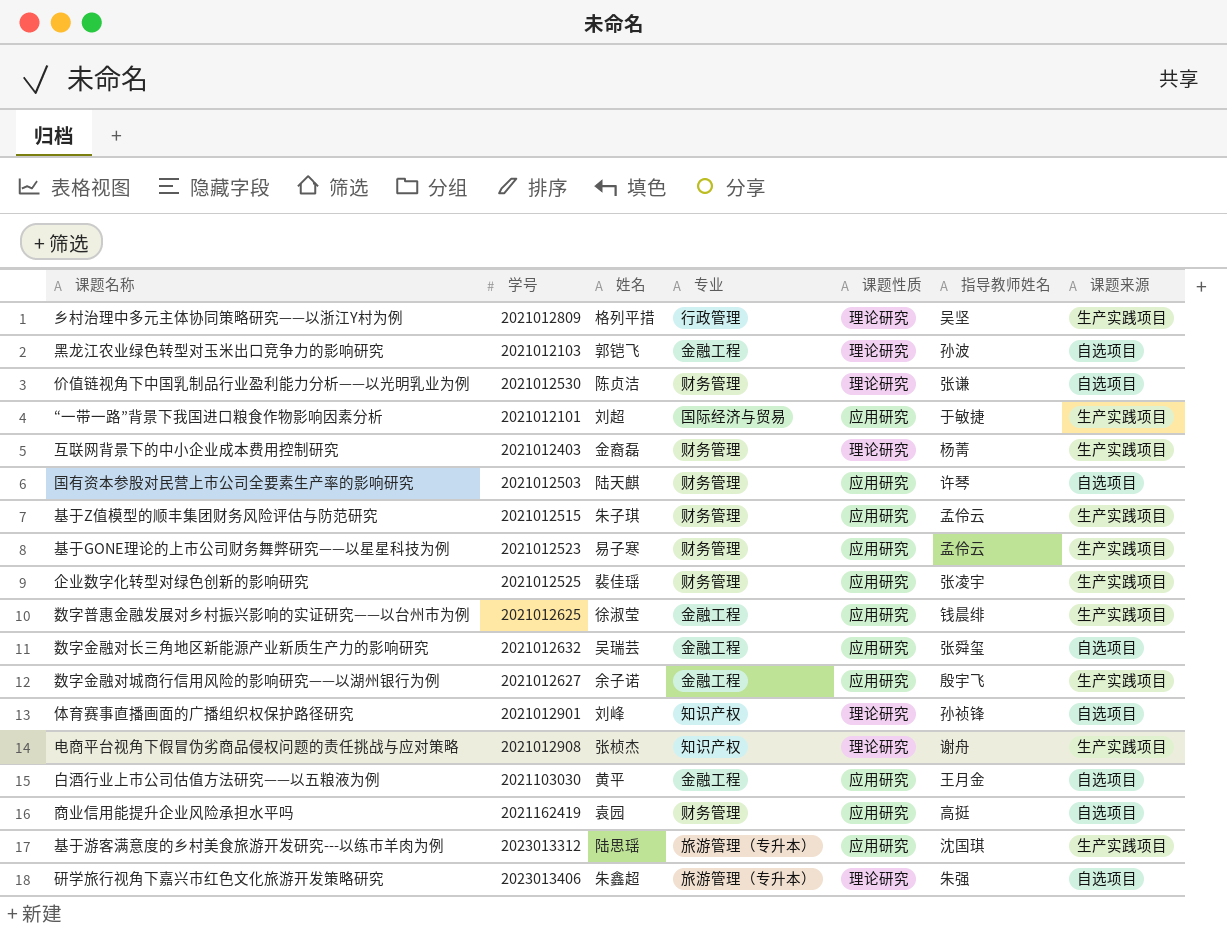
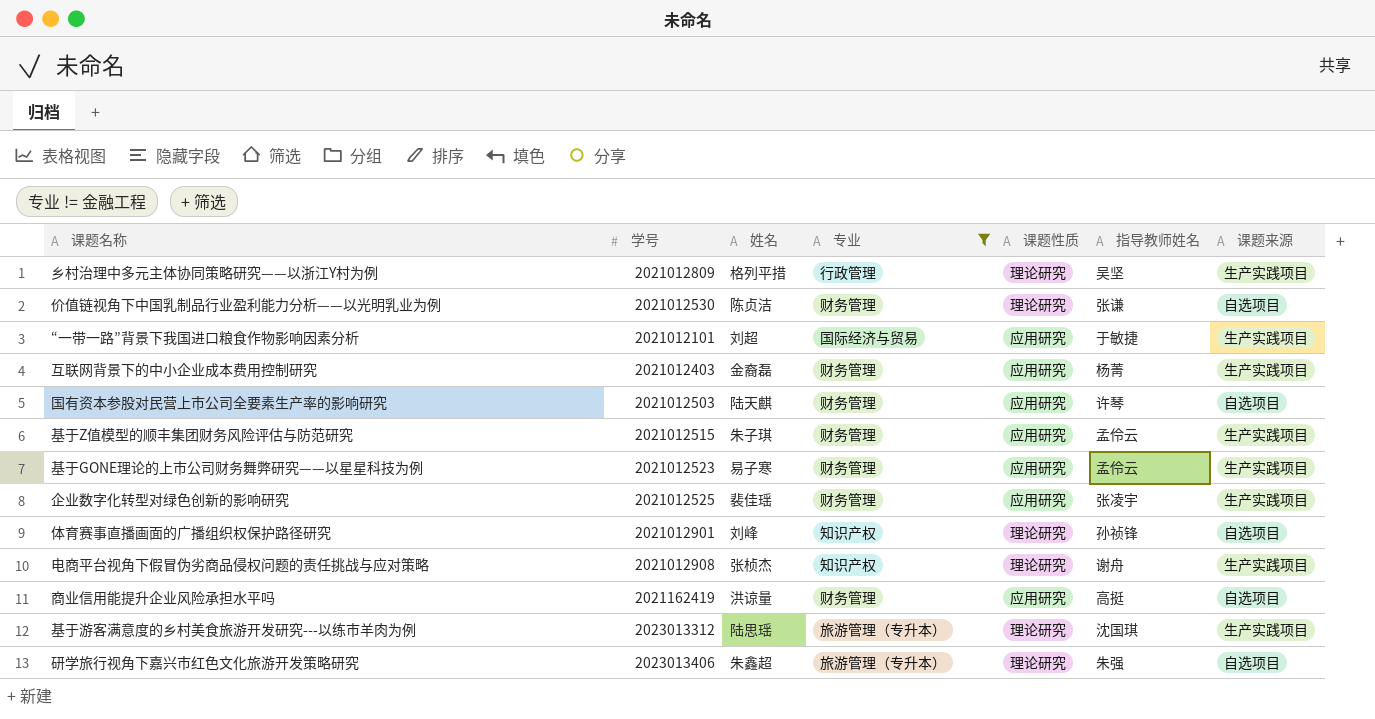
filter: none -> 专业 != 金融工程
互联网背景下的中小企业成本费用控制研究 | 课题性质: 理论研究 -> 应用研究
商业信用能提升企业风险承担水平吗 | 姓名: 袁园 -> 洪谅量
基于游客满意度的乡村美食旅游开发研究---以练市羊肉为例 | 课题性质: 应用研究 -> 理论研究

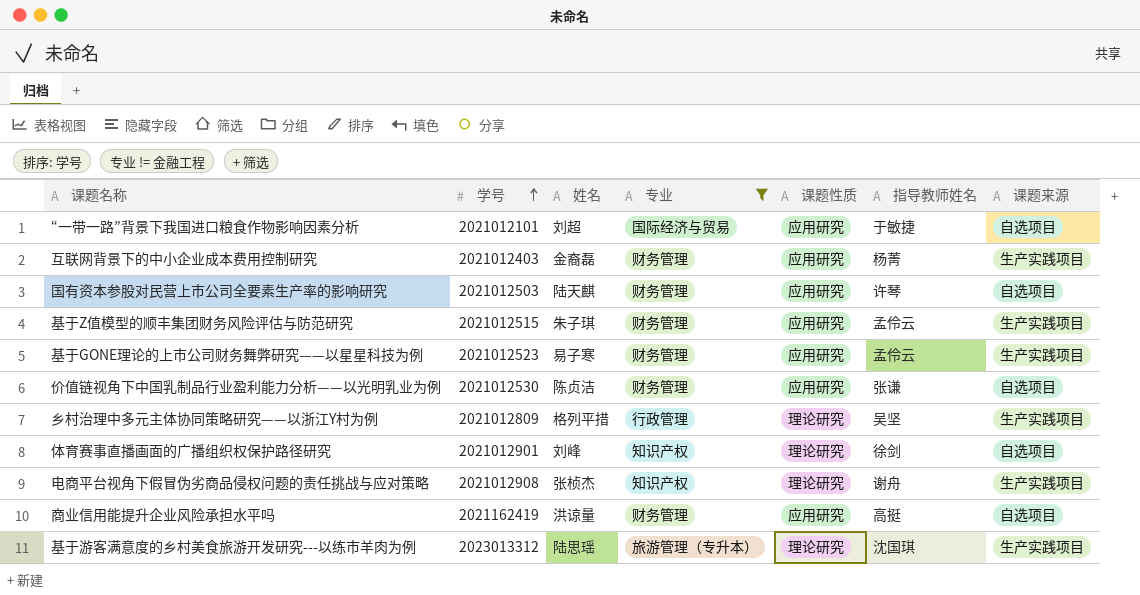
row order: none -> 学号 ascending
row 企业数字化转型对绿色创新的影响研究: 2021012525 | 裴佳瑶 | 财务管理 | 应用研究 | 张凌宇 | 生产实践项目 -> none
row 研学旅行视角下嘉兴市红色文化旅游开发策略研究: 2023013406 | 朱鑫超 | 旅游管理（专升本） | 理论研究 | 朱强 | 自选项目 -> none
“一带一路”背景下我国进口粮食作物影响因素分析 | 课题来源: 生产实践项目 -> 自选项目
价值链视角下中国乳制品行业盈利能力分析——以光明乳业为例 | 课题性质: 理论研究 -> 应用研究
体育赛事直播画面的广播组织权保护路径研究 | 指导教师姓名: 孙祯锋 -> 徐剑

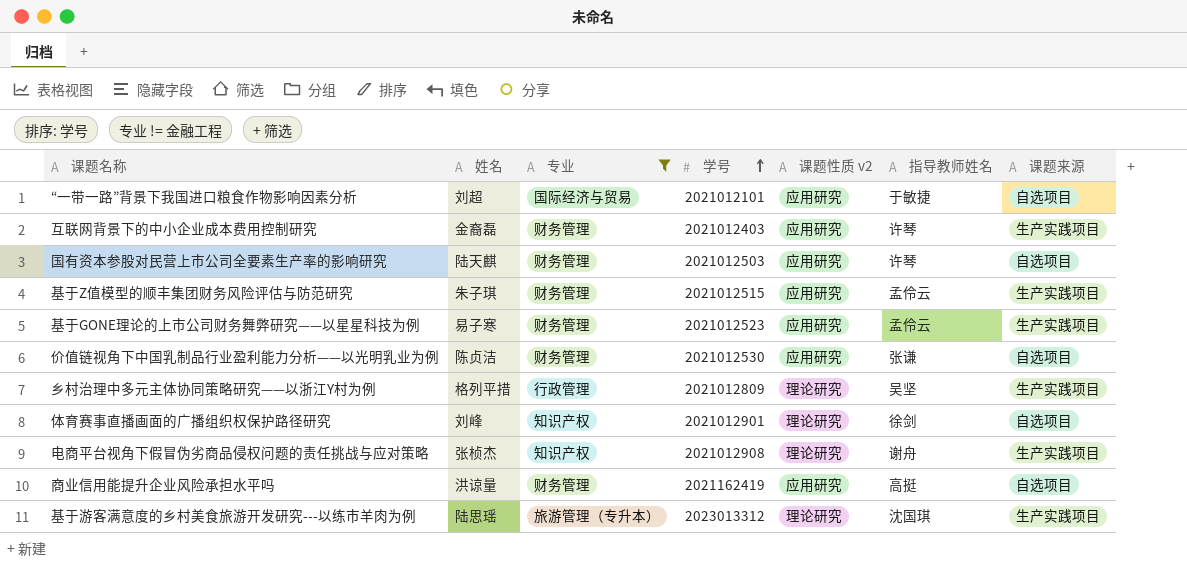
column 学号 | position: 2 -> 4
column name: 课题性质 -> 课题性质 v2
互联网背景下的中小企业成本费用控制研究 | 指导教师姓名: 杨菁 -> 许琴

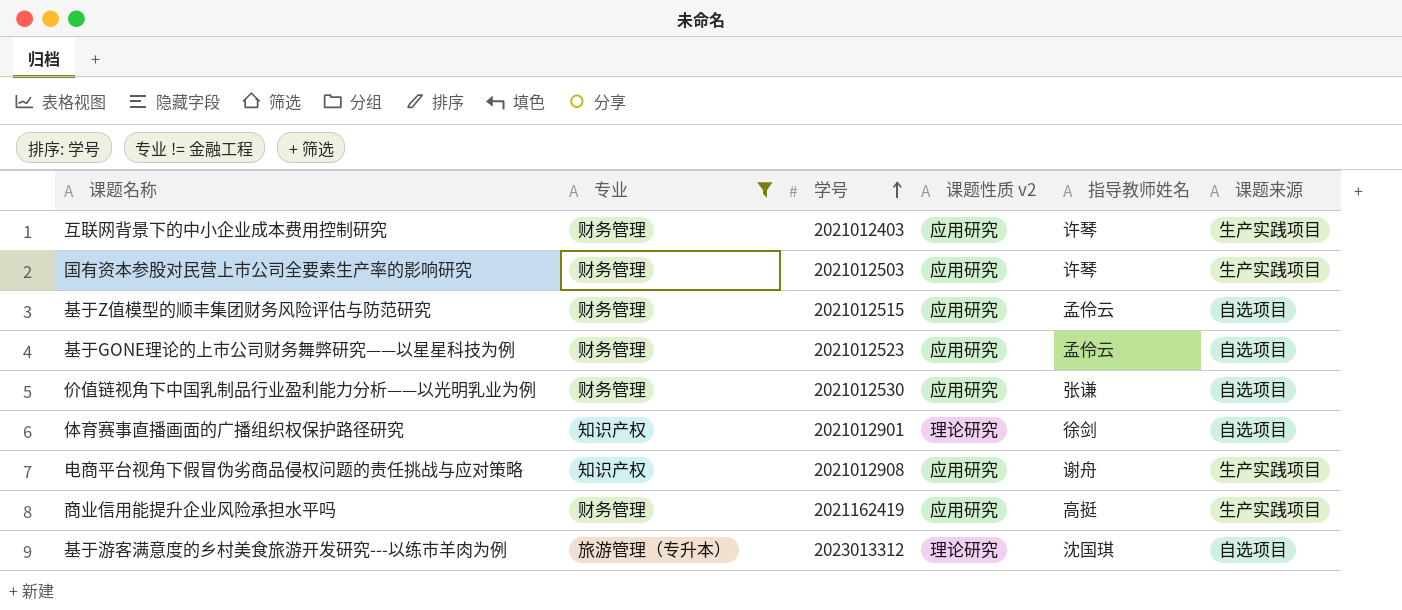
column 姓名 | position: 2 -> none
row “一带一路”背景下我国进口粮食作物影响因素分析: 刘超 | 国际经济与贸易 | 2021012101 | 应用研究 | 于敏捷 | 自选项目 -> none
row 乡村治理中多元主体协同策略研究——以浙江Y村为例: 格列平措 | 行政管理 | 2021012809 | 理论研究 | 吴坚 | 生产实践项目 -> none
国有资本参股对民营上市公司全要素生产率的影响研究 | 课题来源: 自选项目 -> 生产实践项目
基于Z值模型的顺丰集团财务风险评估与防范研究 | 课题来源: 生产实践项目 -> 自选项目
基于GONE理论的上市公司财务舞弊研究——以星星科技为例 | 课题来源: 生产实践项目 -> 自选项目
电商平台视角下假冒伪劣商品侵权问题的责任挑战与应对策略 | 课题性质 v2: 理论研究 -> 应用研究
商业信用能提升企业风险承担水平吗 | 课题来源: 自选项目 -> 生产实践项目
基于游客满意度的乡村美食旅游开发研究---以练市羊肉为例 | 课题来源: 生产实践项目 -> 自选项目

